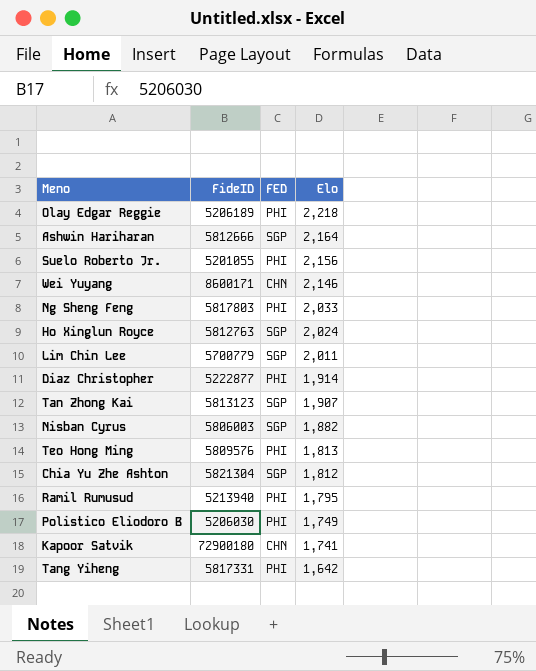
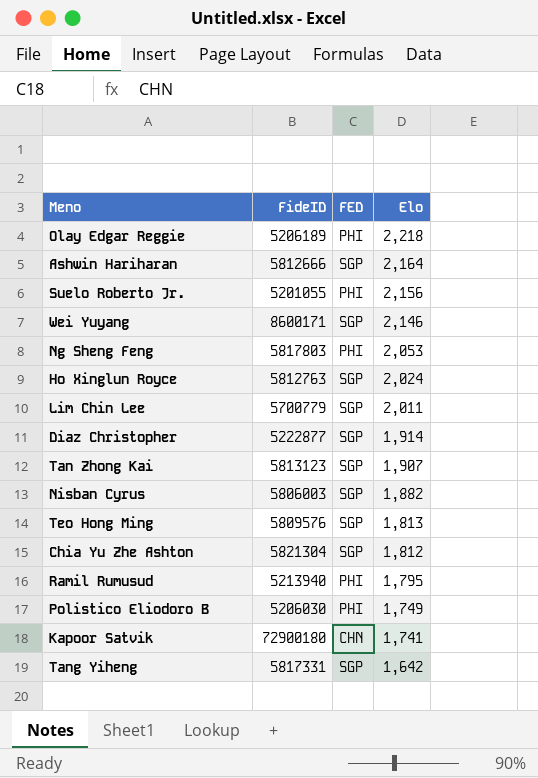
Wei Yuyang | FED: CHN -> SGP
Ng Sheng Feng | Elo: 2,033 -> 2,053
Diaz Christopher | FED: PHI -> SGP
Teo Hong Ming | FED: PHI -> SGP
Tang Yiheng | FED: PHI -> SGP

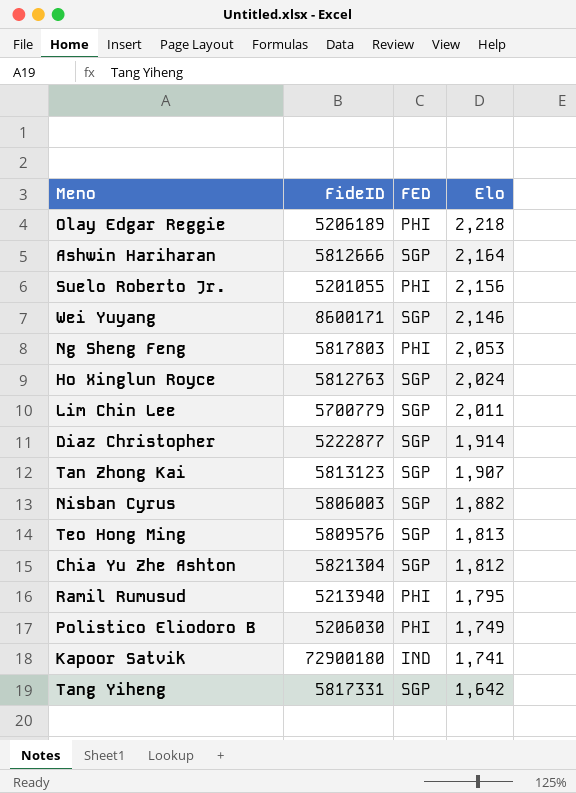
Kapoor Satvik | FED: CHN -> IND

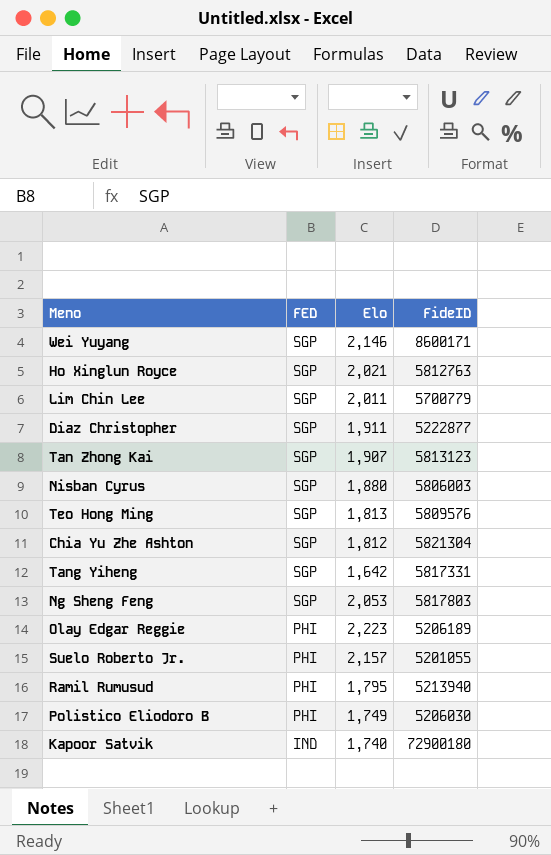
row order: Elo descending -> FED descending
column FideID | position: 2 -> 4
row Ashwin Hariharan: 5812666 | SGP | 2,164 -> none
Ho Xinglun Royce | Elo: 2,024 -> 2,021
Diaz Christopher | Elo: 1,914 -> 1,911
Nisban Cyrus | Elo: 1,882 -> 1,880
Ng Sheng Feng | FED: PHI -> SGP
Olay Edgar Reggie | Elo: 2,218 -> 2,223
Suelo Roberto Jr. | Elo: 2,156 -> 2,157
Kapoor Satvik | Elo: 1,741 -> 1,740

